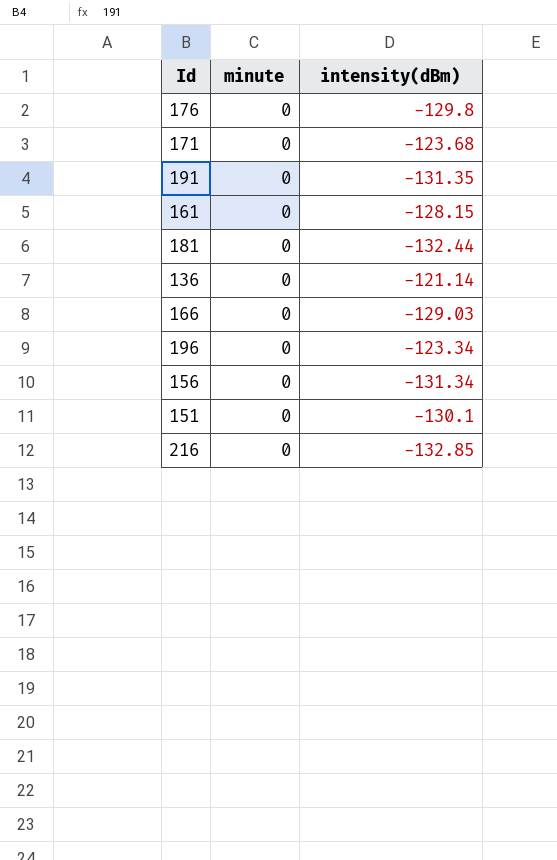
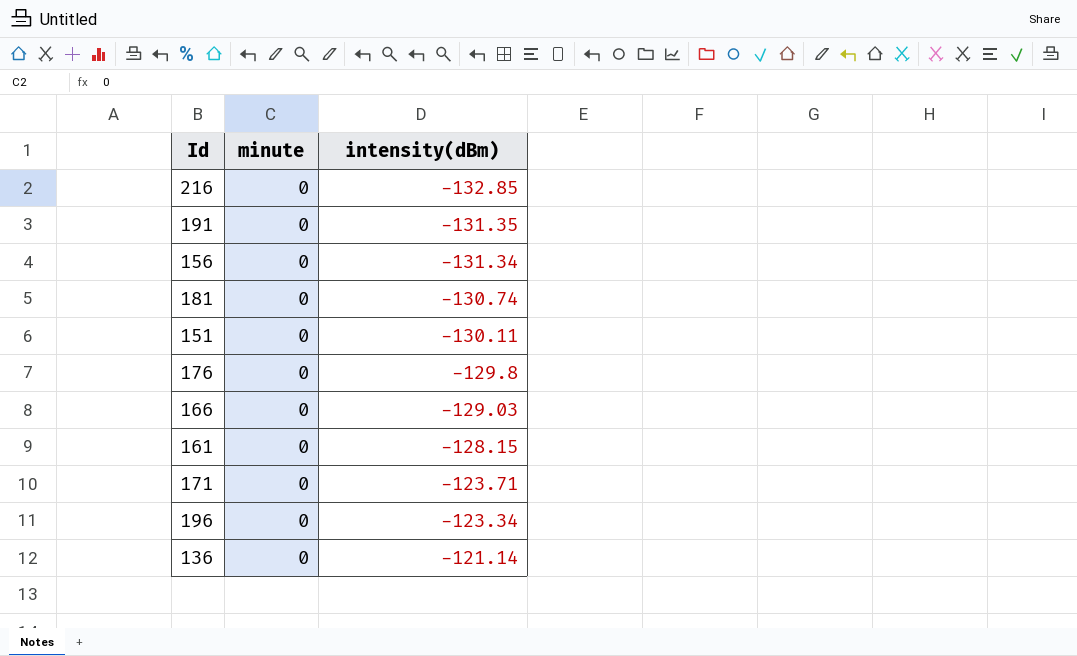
row order: none -> intensity(dBm) ascending
181 | intensity(dBm): -132.44 -> -130.74
151 | intensity(dBm): -130.1 -> -130.11
171 | intensity(dBm): -123.68 -> -123.71

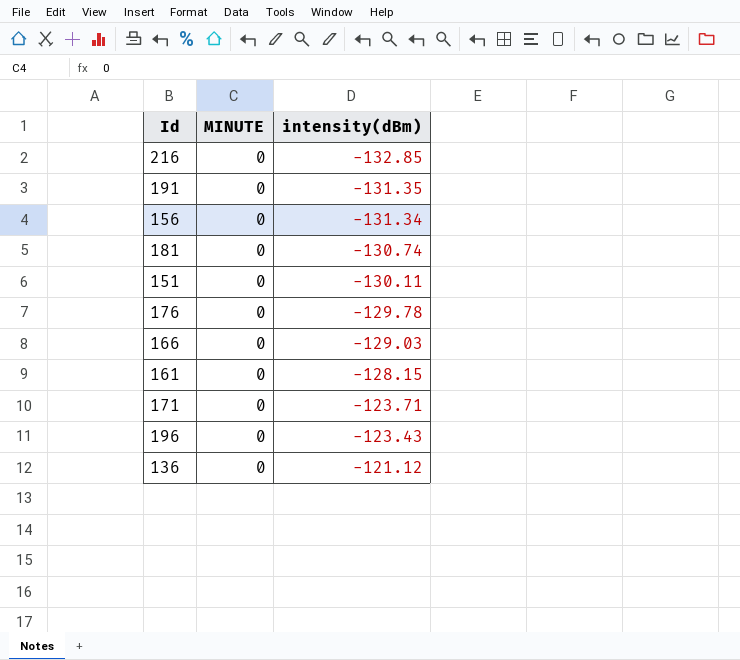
column name: minute -> MINUTE
176 | intensity(dBm): -129.8 -> -129.78
196 | intensity(dBm): -123.34 -> -123.43
136 | intensity(dBm): -121.14 -> -121.12

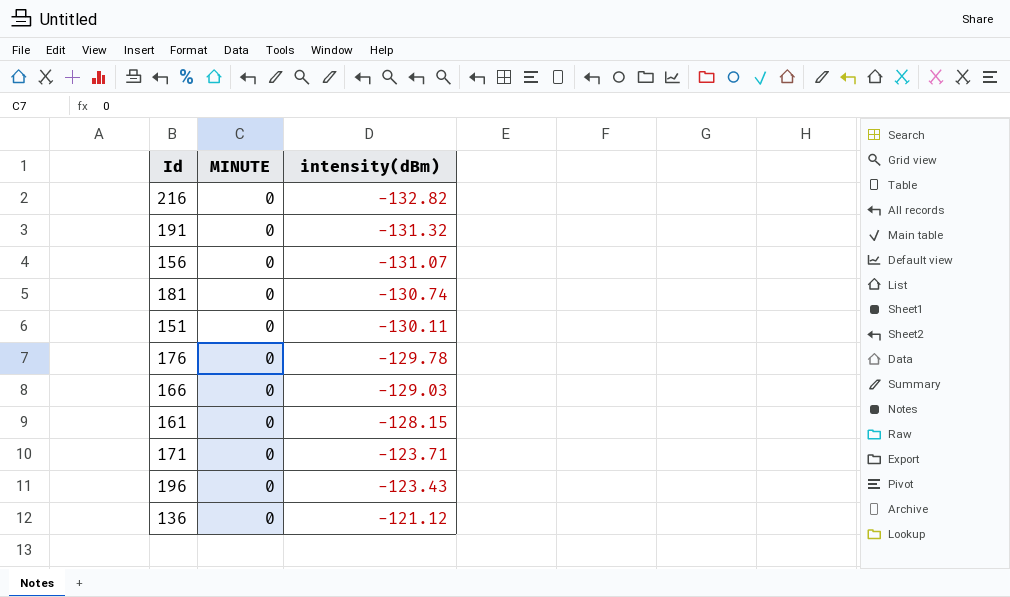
216 | intensity(dBm): -132.85 -> -132.82
191 | intensity(dBm): -131.35 -> -131.32
156 | intensity(dBm): -131.34 -> -131.07

